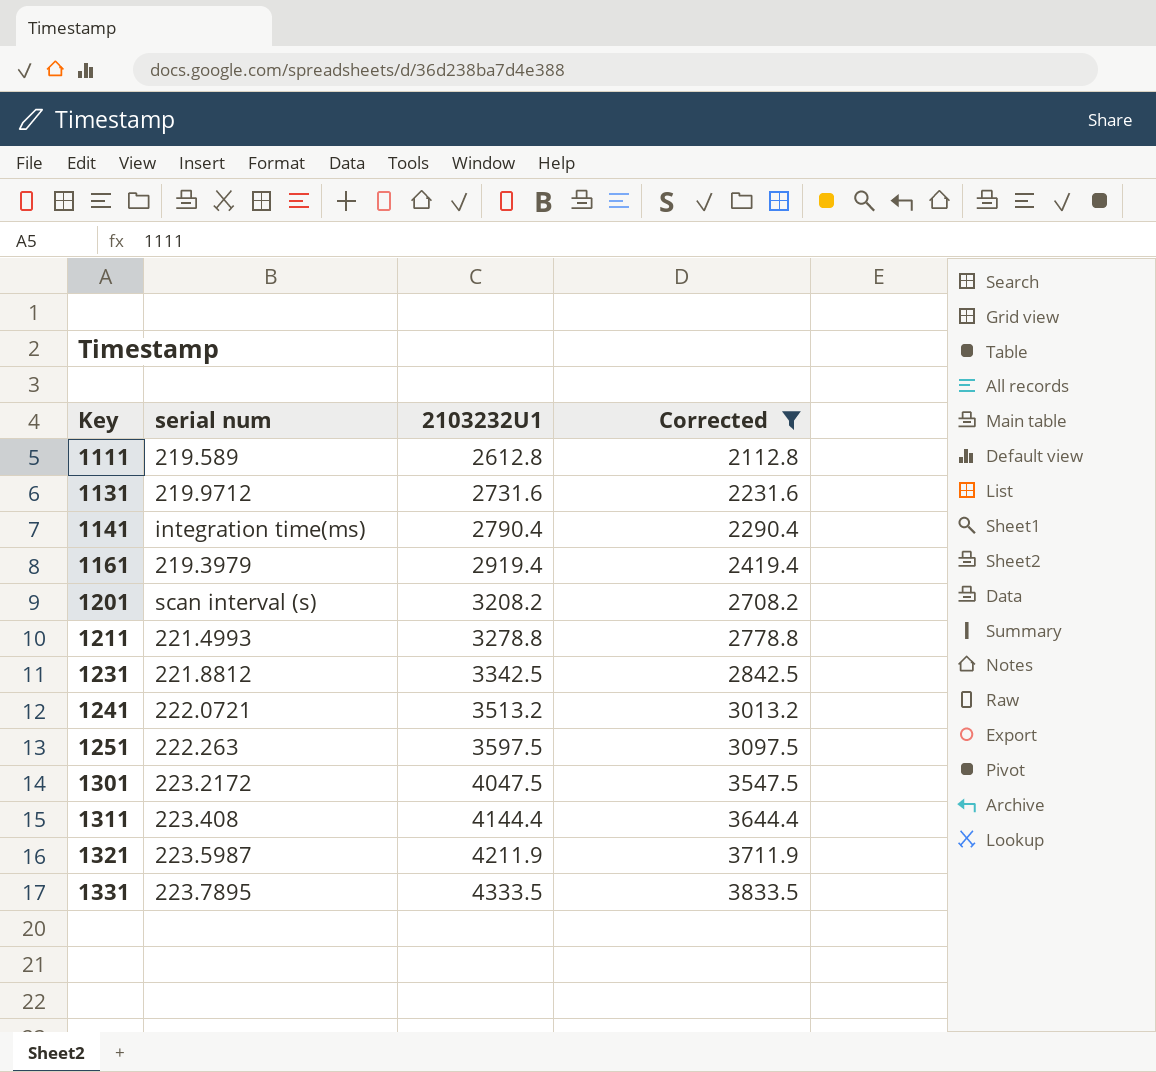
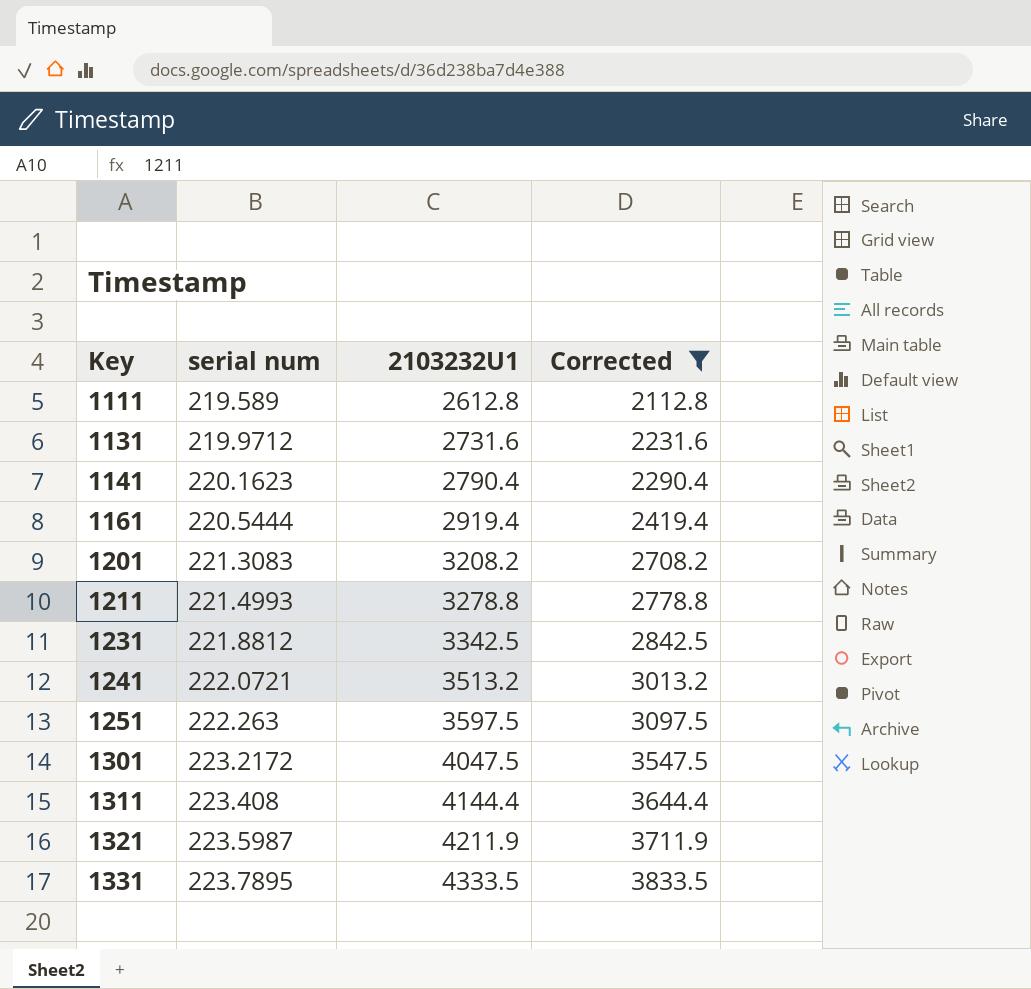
1141 | serial num: integration time(ms) -> 220.1623
1161 | serial num: 219.3979 -> 220.5444
1201 | serial num: scan interval (s) -> 221.3083

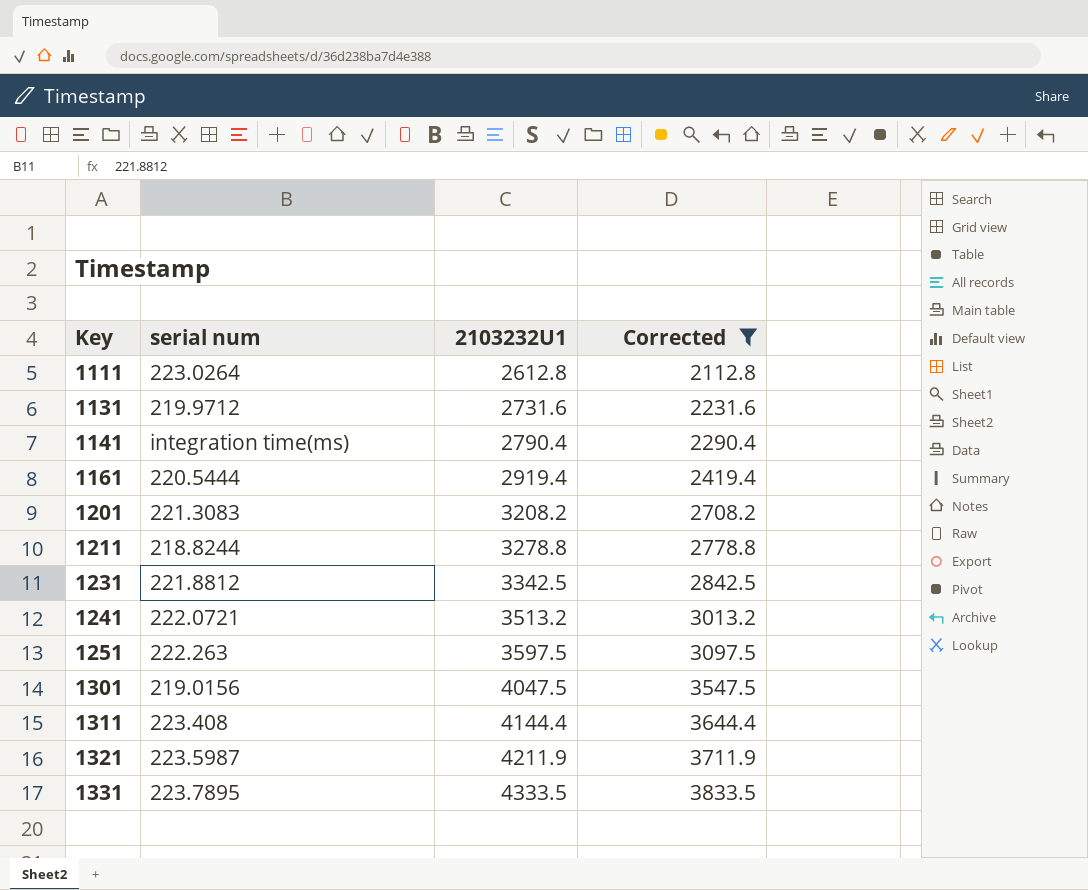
1111 | serial num: 219.589 -> 223.0264
1141 | serial num: 220.1623 -> integration time(ms)
1211 | serial num: 221.4993 -> 218.8244
1301 | serial num: 223.2172 -> 219.0156

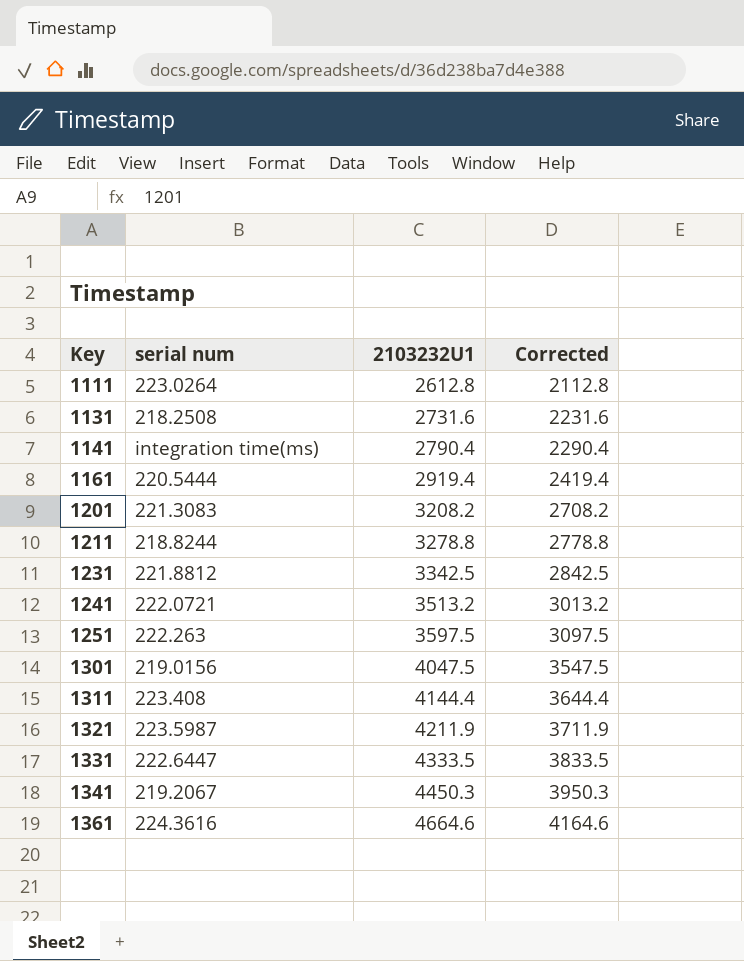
filter: Corrected <= 3833.5 -> none
1131 | serial num: 219.9712 -> 218.2508
1331 | serial num: 223.7895 -> 222.6447

